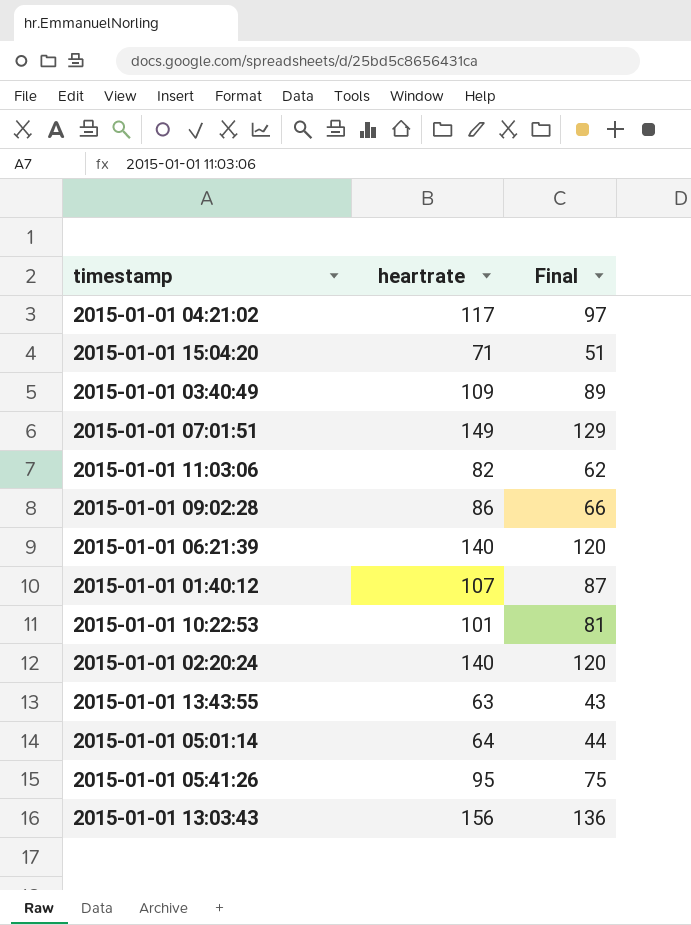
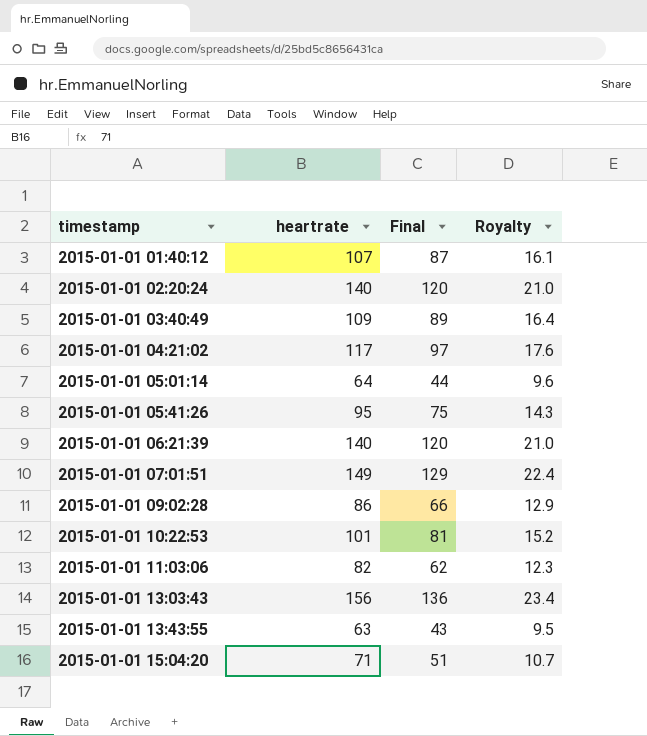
row order: none -> timestamp ascending
column Royalty | formula: none -> [heartrate] * 0.15

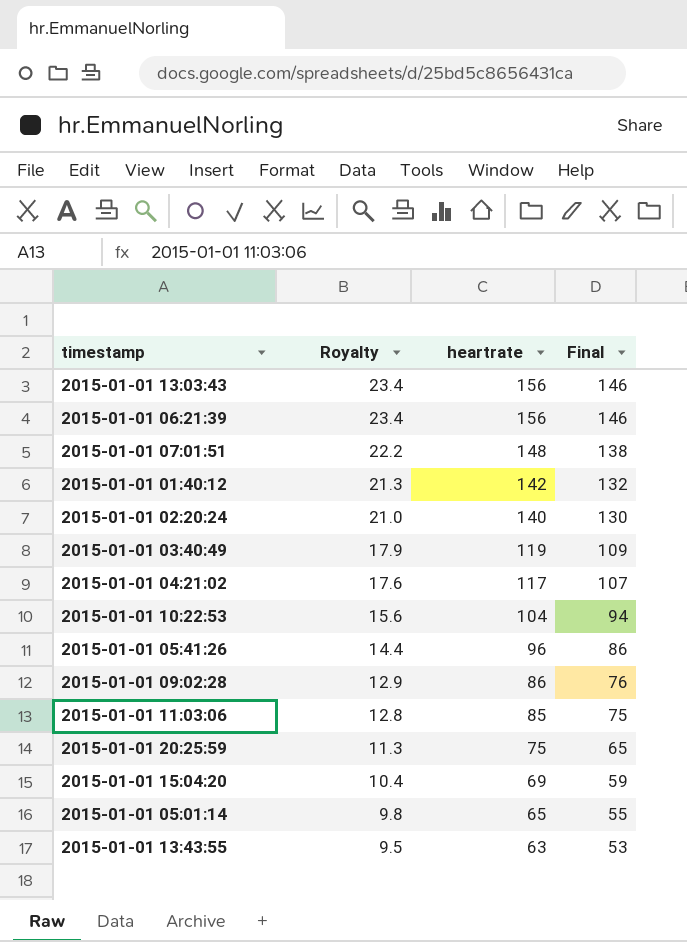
row order: timestamp ascending -> Royalty descending
column Royalty | position: 4 -> 2
column Final | formula: [heartrate] - 20 -> [heartrate] - 10
2015-01-01 06:21:39 | Royalty: 21.0 -> 23.4
2015-01-01 06:21:39 | heartrate: 140 -> 156
2015-01-01 07:01:51 | Royalty: 22.4 -> 22.2
2015-01-01 07:01:51 | heartrate: 149 -> 148
2015-01-01 01:40:12 | Royalty: 16.1 -> 21.3
2015-01-01 01:40:12 | heartrate: 107 -> 142
2015-01-01 03:40:49 | Royalty: 16.4 -> 17.9
2015-01-01 03:40:49 | heartrate: 109 -> 119
2015-01-01 10:22:53 | Royalty: 15.2 -> 15.6
2015-01-01 10:22:53 | heartrate: 101 -> 104
2015-01-01 05:41:26 | Royalty: 14.3 -> 14.4
2015-01-01 05:41:26 | heartrate: 95 -> 96
2015-01-01 11:03:06 | Royalty: 12.3 -> 12.8
2015-01-01 11:03:06 | heartrate: 82 -> 85
row 2015-01-01 20:25:59: none -> 11.3 | 75 | 65
2015-01-01 15:04:20 | Royalty: 10.7 -> 10.4
2015-01-01 15:04:20 | heartrate: 71 -> 69
2015-01-01 05:01:14 | Royalty: 9.6 -> 9.8
2015-01-01 05:01:14 | heartrate: 64 -> 65

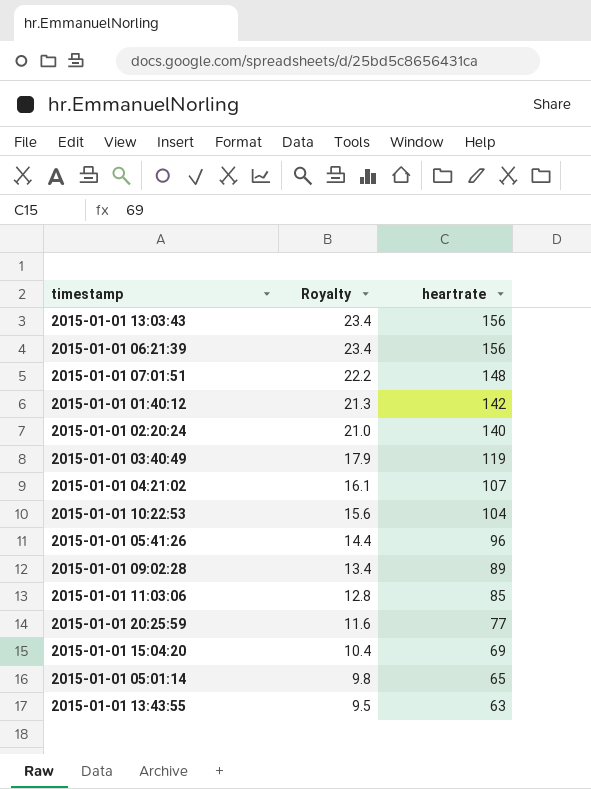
column Final | formula: [heartrate] - 10 -> none
2015-01-01 04:21:02 | Royalty: 17.6 -> 16.1
2015-01-01 04:21:02 | heartrate: 117 -> 107
2015-01-01 09:02:28 | Royalty: 12.9 -> 13.4
2015-01-01 09:02:28 | heartrate: 86 -> 89
2015-01-01 20:25:59 | Royalty: 11.3 -> 11.6
2015-01-01 20:25:59 | heartrate: 75 -> 77

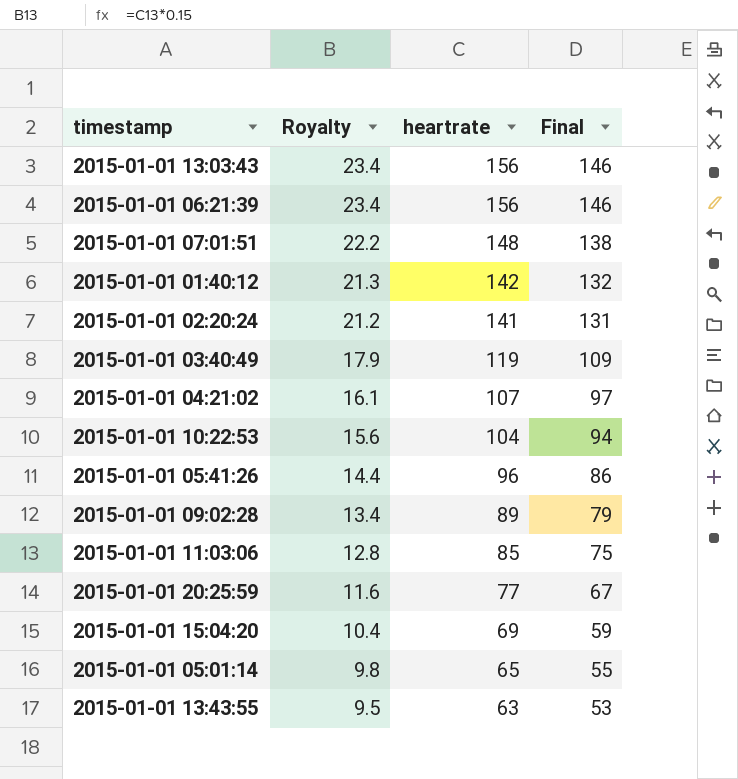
column Final | formula: none -> [heartrate] - 10
2015-01-01 02:20:24 | Royalty: 21.0 -> 21.2
2015-01-01 02:20:24 | heartrate: 140 -> 141

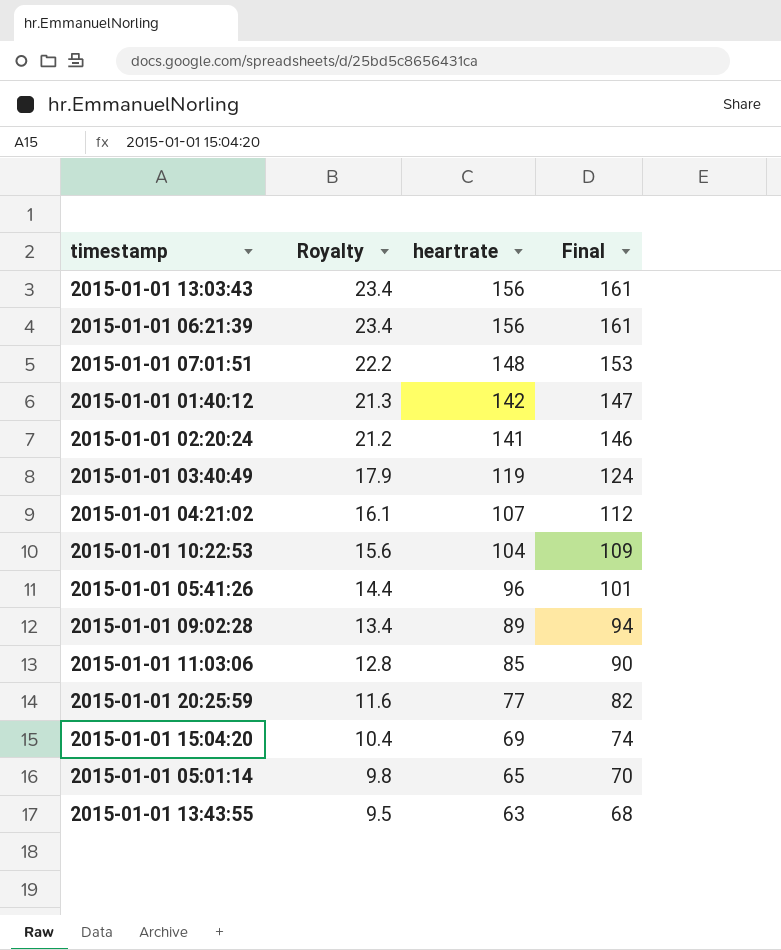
column Final | formula: [heartrate] - 10 -> [heartrate] + 5

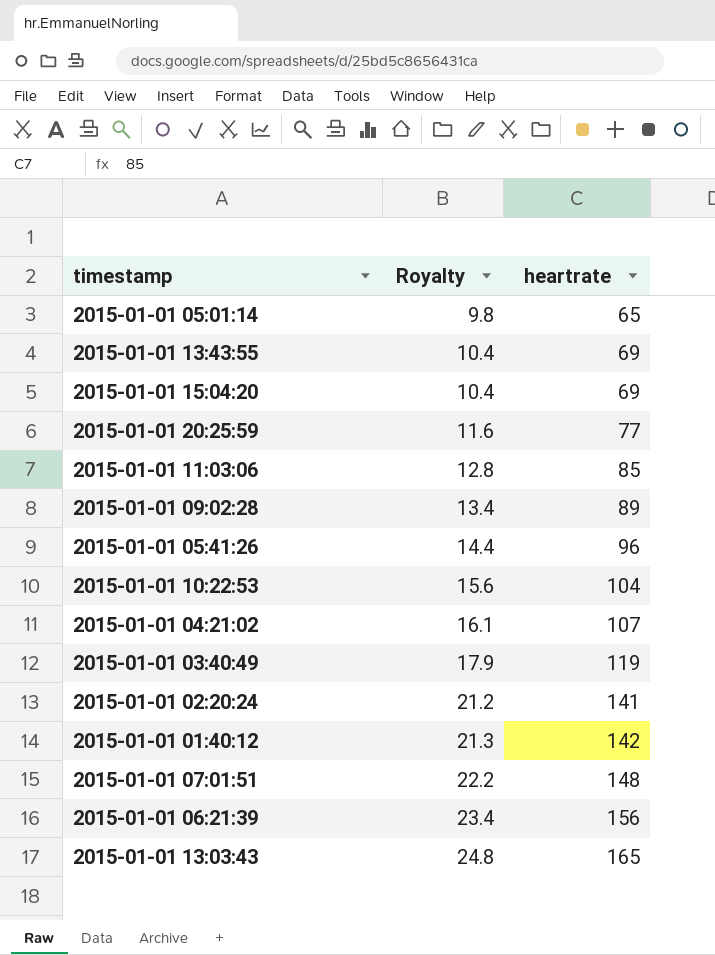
row order: Royalty descending -> Royalty ascending
column Final | formula: [heartrate] + 5 -> none
2015-01-01 13:43:55 | Royalty: 9.5 -> 10.4
2015-01-01 13:43:55 | heartrate: 63 -> 69
2015-01-01 13:03:43 | Royalty: 23.4 -> 24.8
2015-01-01 13:03:43 | heartrate: 156 -> 165

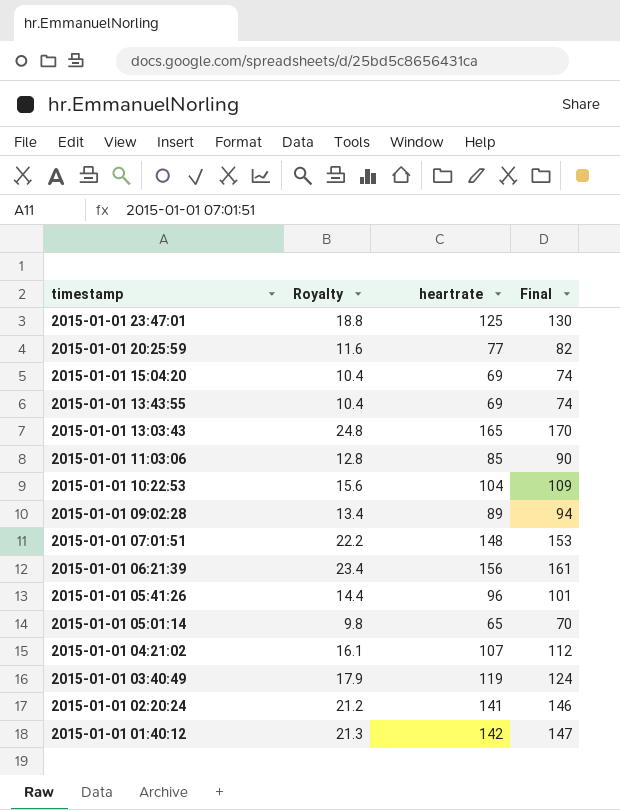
row order: Royalty ascending -> timestamp descending
column Final | formula: none -> [heartrate] + 5
row 2015-01-01 23:47:01: none -> 18.8 | 125 | 130

